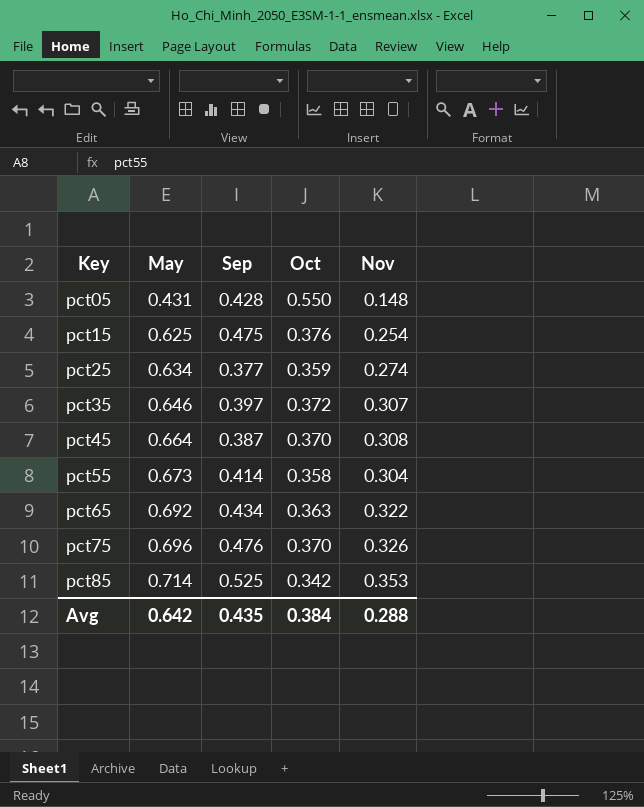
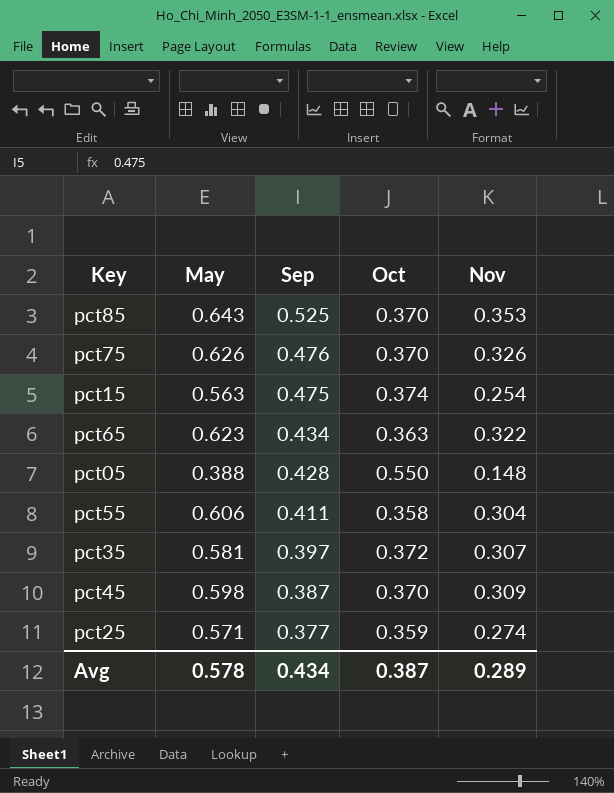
row order: Key ascending -> Sep descending
pct85 | May: 0.714 -> 0.643
pct85 | Oct: 0.342 -> 0.370
pct75 | May: 0.696 -> 0.626
pct15 | May: 0.625 -> 0.563
pct15 | Oct: 0.376 -> 0.374
pct65 | May: 0.692 -> 0.623
pct05 | May: 0.431 -> 0.388
pct55 | May: 0.673 -> 0.606
pct55 | Sep: 0.414 -> 0.411
pct35 | May: 0.646 -> 0.581
pct45 | May: 0.664 -> 0.598
pct45 | Nov: 0.308 -> 0.309
pct25 | May: 0.634 -> 0.571
Avg | May: 0.642 -> 0.578
Avg | Sep: 0.435 -> 0.434
Avg | Oct: 0.384 -> 0.387
Avg | Nov: 0.288 -> 0.289

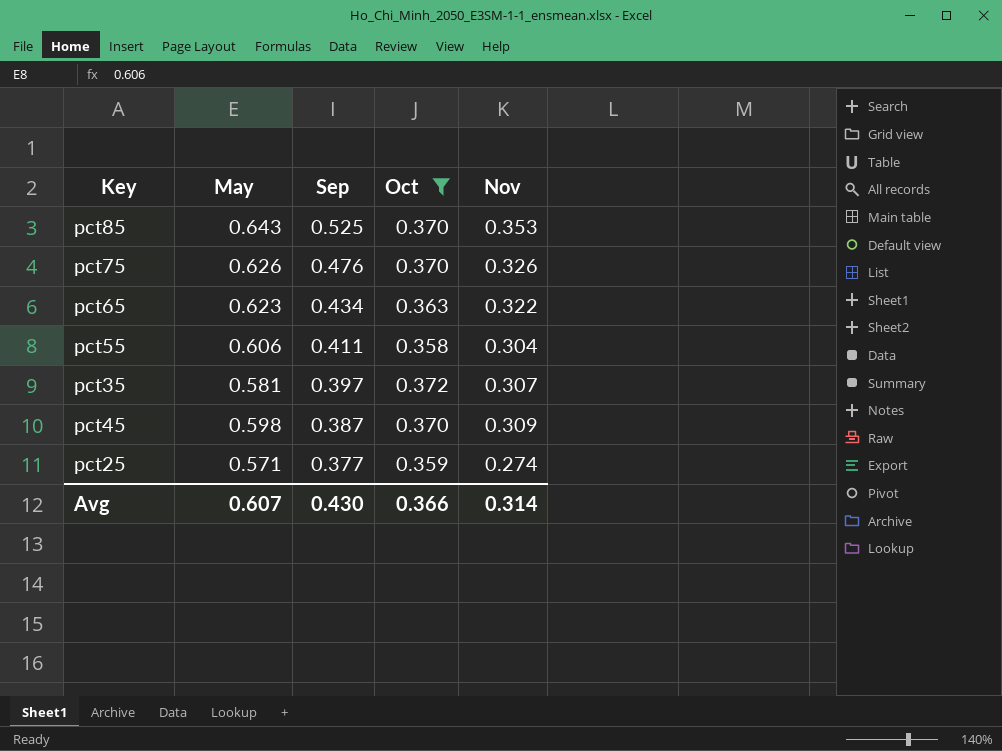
filter: none -> Oct <= 0.372
Avg | May: 0.578 -> 0.607
Avg | Sep: 0.434 -> 0.430
Avg | Oct: 0.387 -> 0.366
Avg | Nov: 0.289 -> 0.314

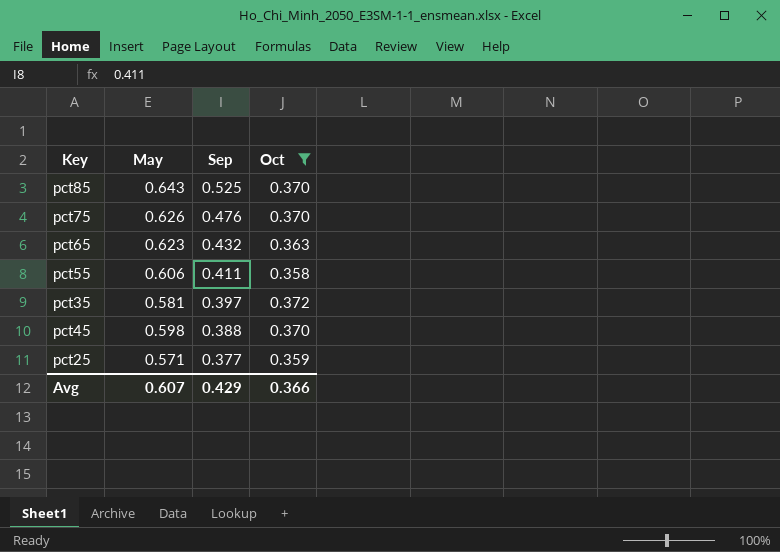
column Nov | position: 5 -> none
pct65 | Sep: 0.434 -> 0.432
pct45 | Sep: 0.387 -> 0.388
Avg | Sep: 0.430 -> 0.429

